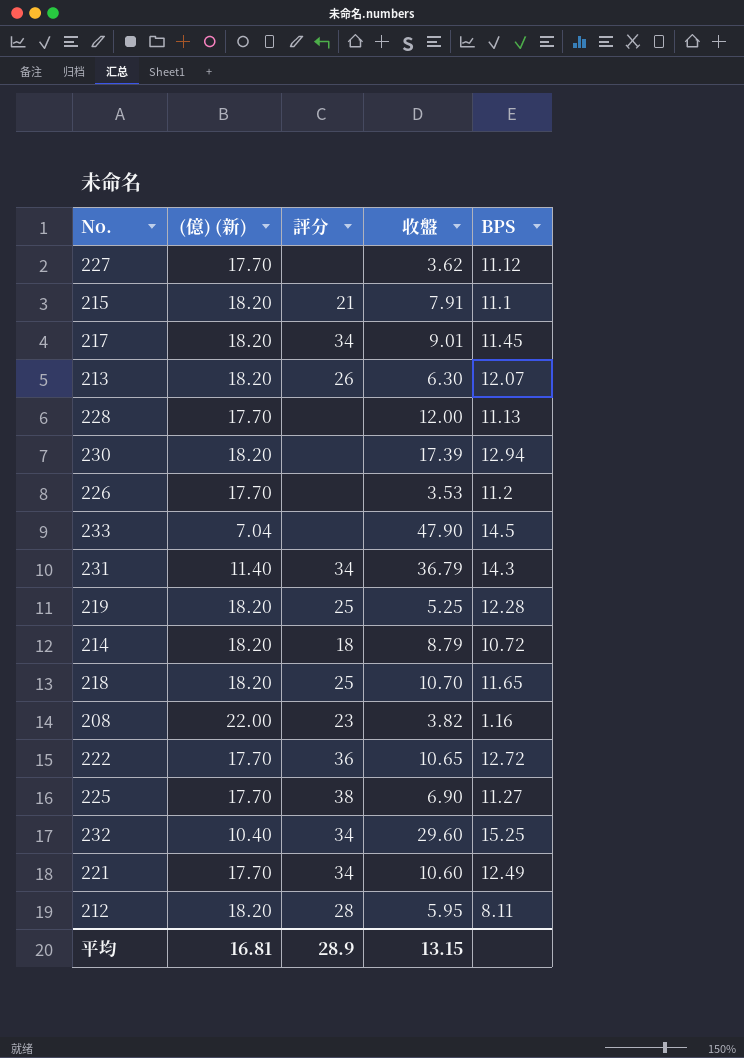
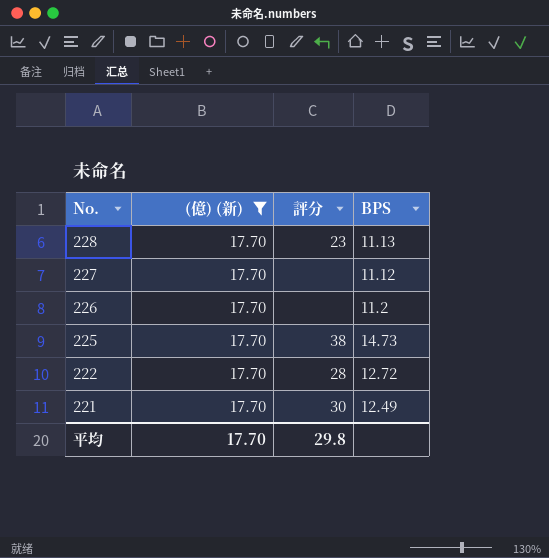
filter: none -> (億) (新) = 17.70
row order: none -> No. descending
column 收盤 | position: 4 -> none
228 | 評分: none -> 23
225 | BPS: 11.27 -> 14.73
222 | 評分: 36 -> 28
221 | 評分: 34 -> 30
平均 | (億) (新): 16.81 -> 17.70
平均 | 評分: 28.9 -> 29.8

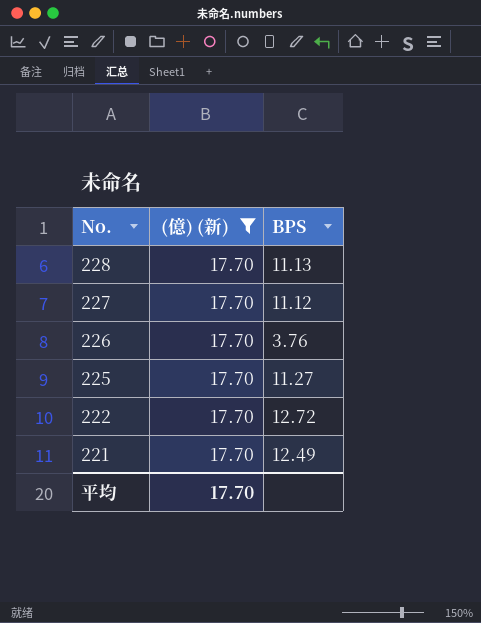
column 評分 | position: 3 -> none
226 | BPS: 11.2 -> 3.76
225 | BPS: 14.73 -> 11.27

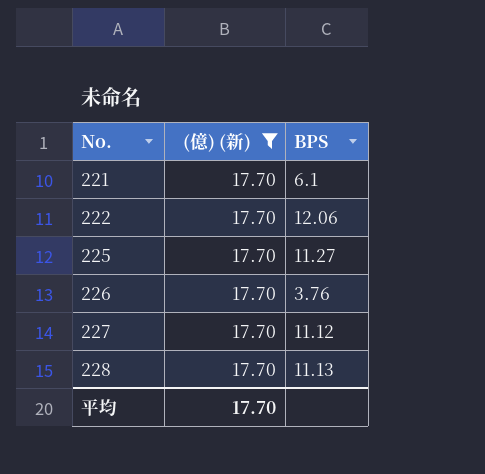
row order: No. descending -> No. ascending
221 | BPS: 12.49 -> 6.1
222 | BPS: 12.72 -> 12.06

